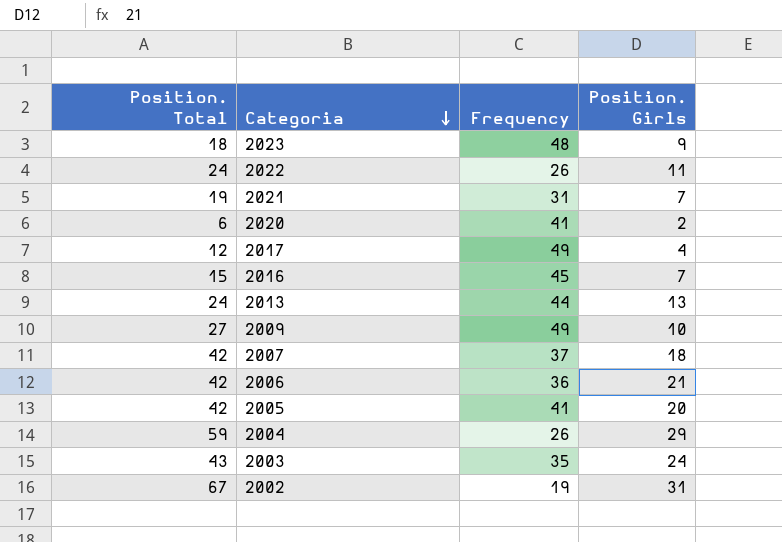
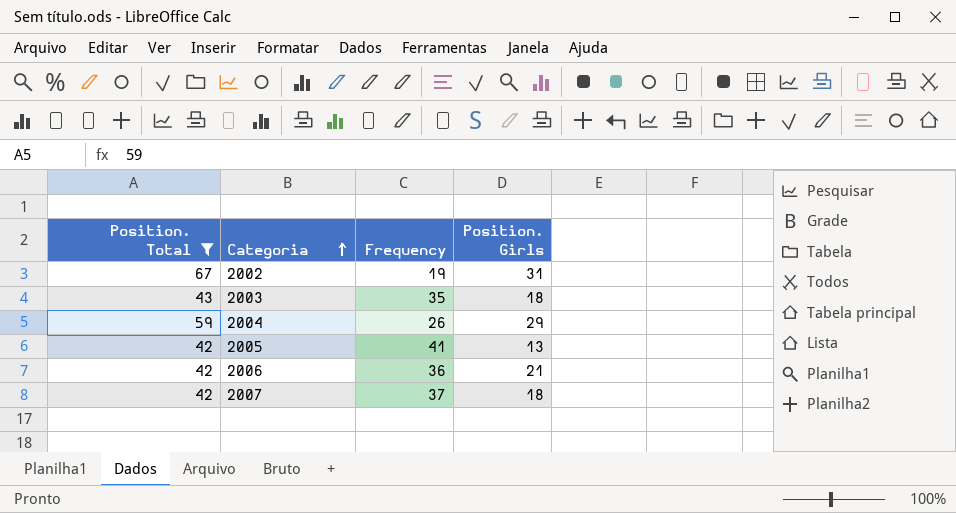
filter: none -> Position. Total >= 42
row order: Categoria descending -> Categoria ascending
2003 | Position. Girls: 24 -> 18
2005 | Position. Girls: 20 -> 13

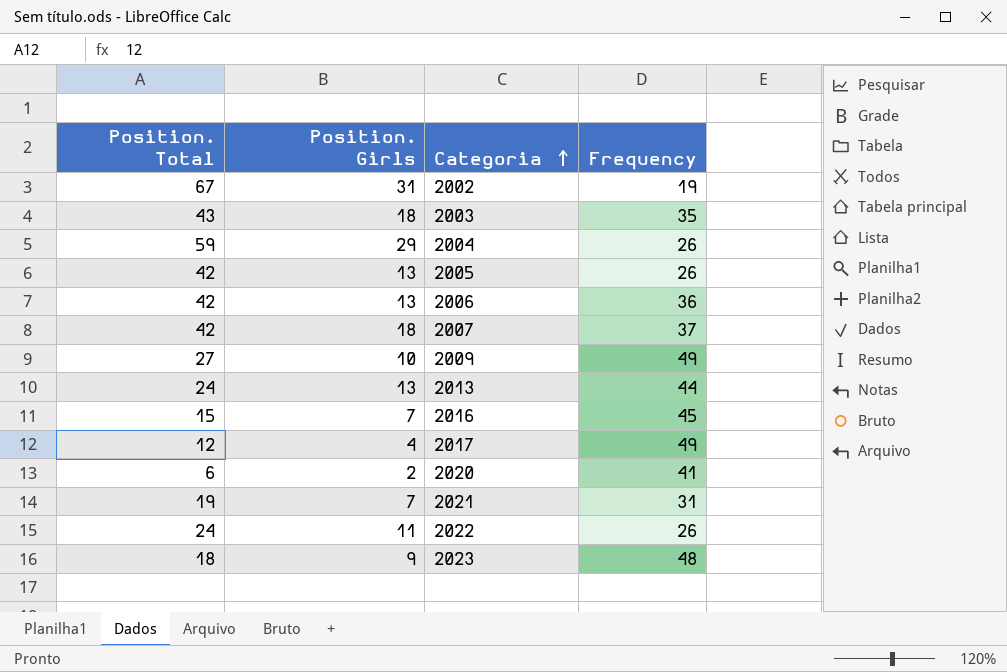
filter: Position. Total >= 42 -> none
column Position. Girls | position: 4 -> 2
2005 | Frequency: 41 -> 26
2006 | Position. Girls: 21 -> 13

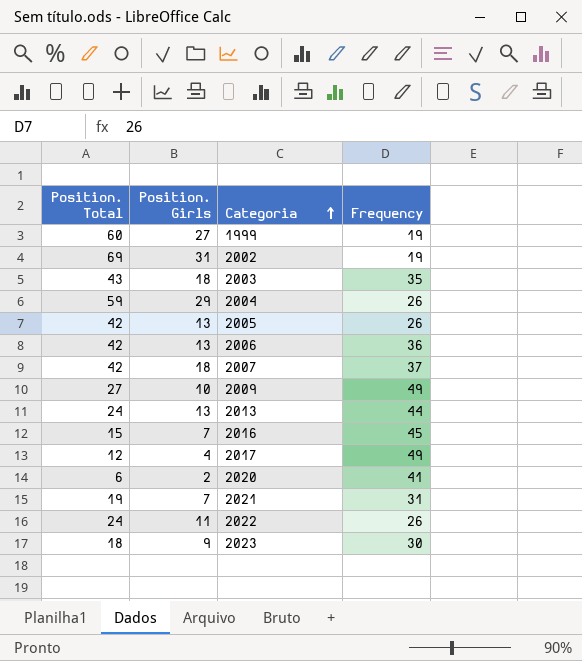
row 1999: none -> 60 | 27 | 19
2002 | Position. Total: 67 -> 69
2023 | Frequency: 48 -> 30

